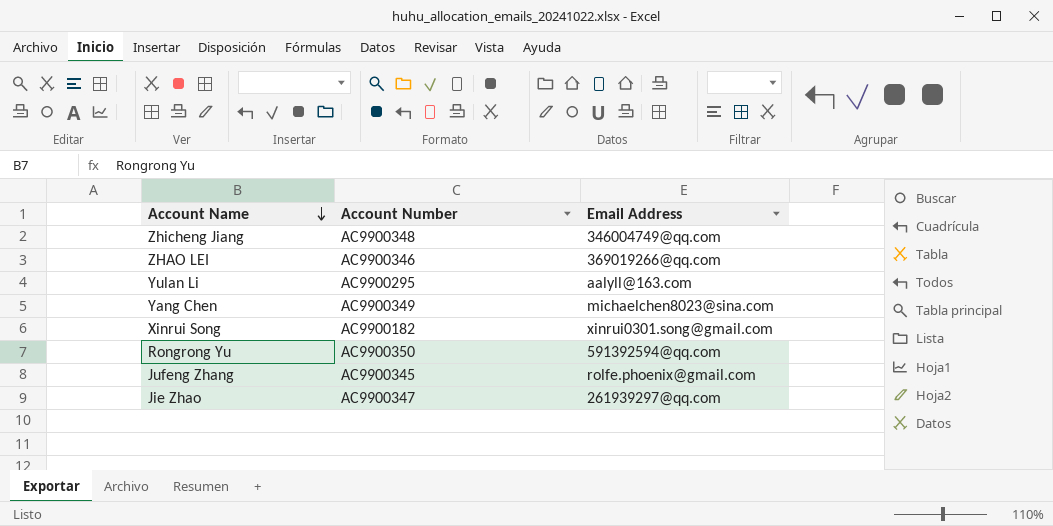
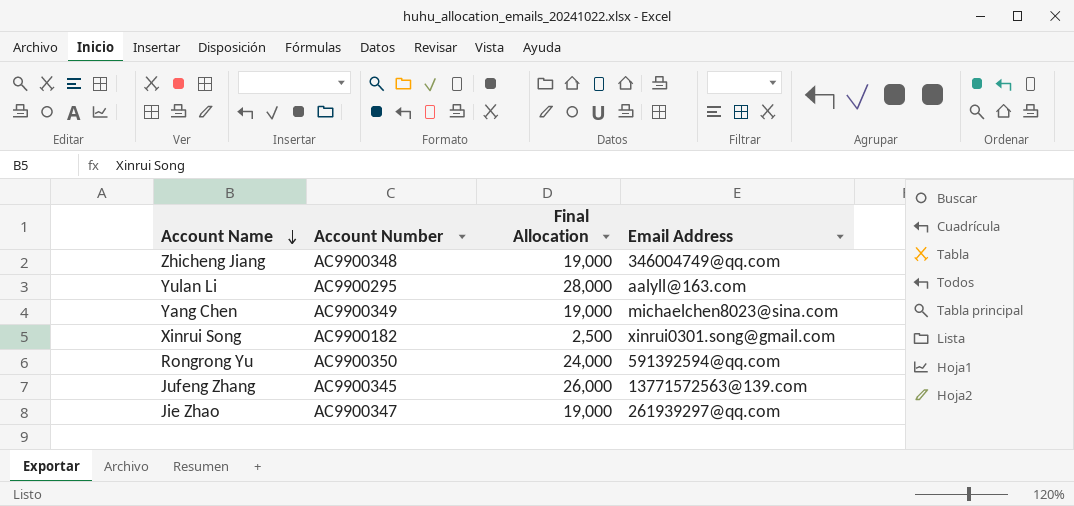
column Final Allocation | position: none -> 3
row ZHAO LEI: AC9900346 | 369019266@qq.com -> none
Jufeng Zhang | Email Address: rolfe.phoenix@gmail.com -> 13771572563@139.com

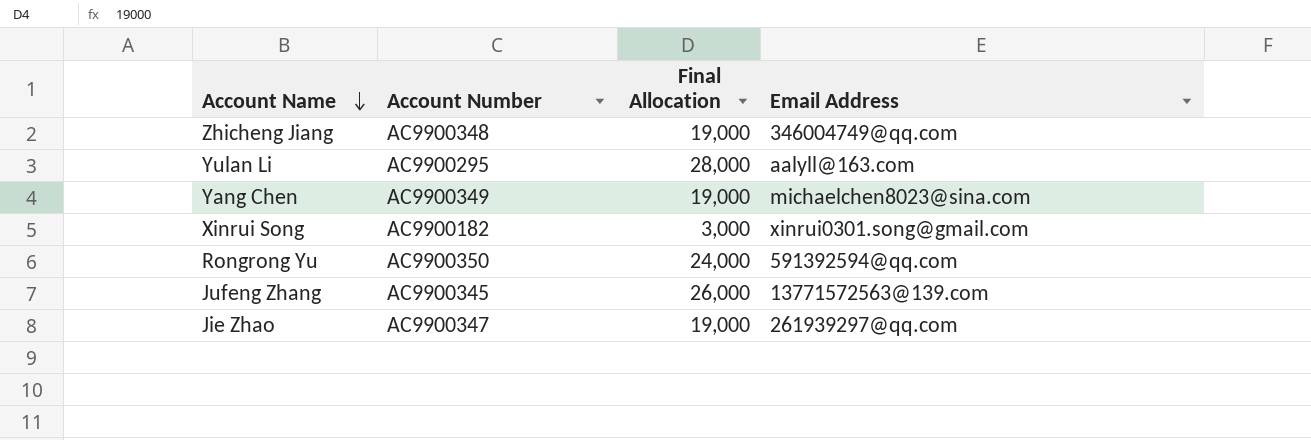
Xinrui Song | Final Allocation: 2,500 -> 3,000

